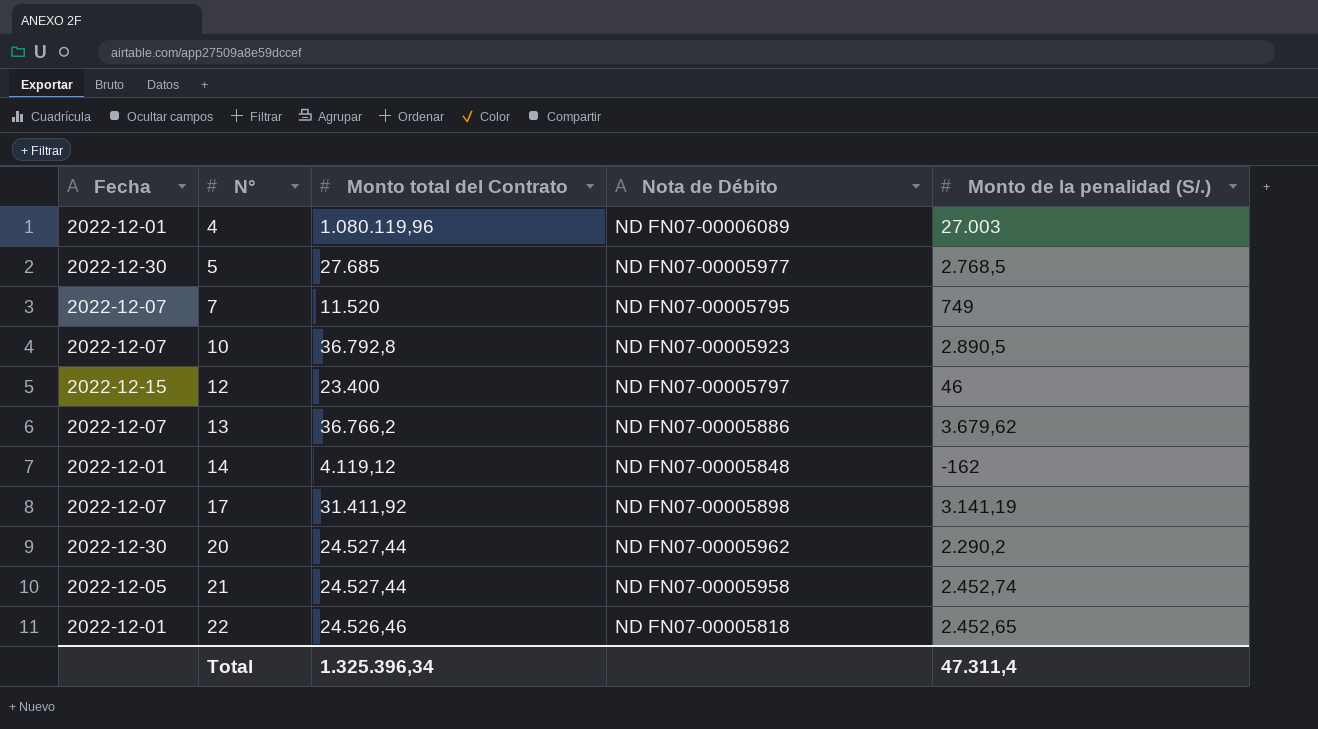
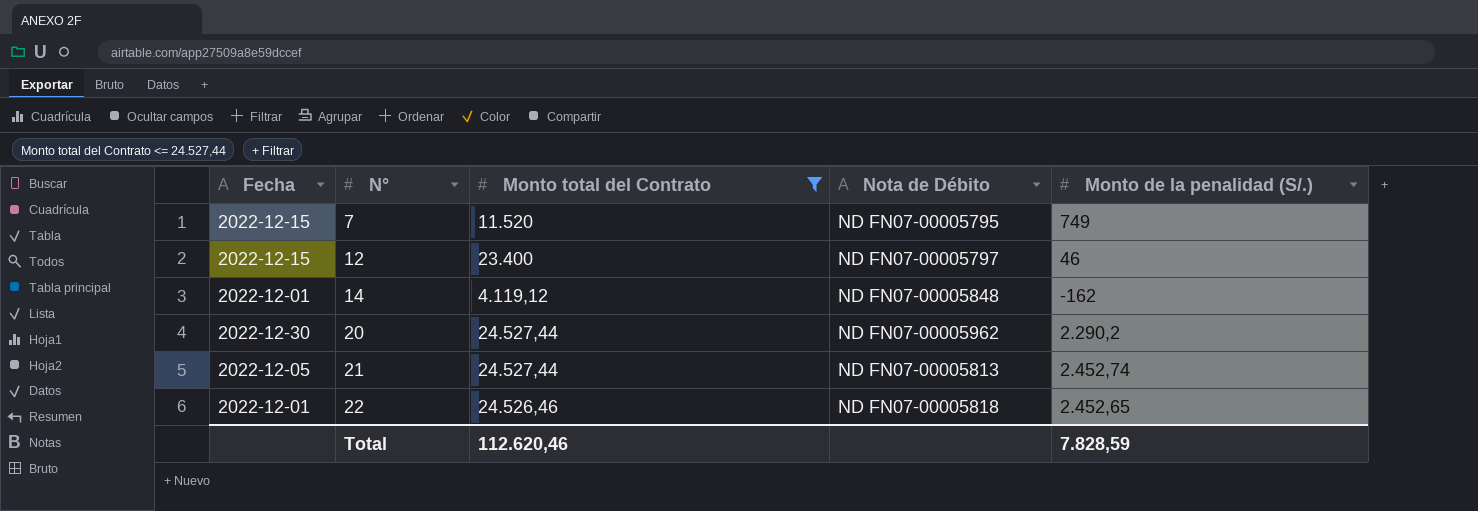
filter: none -> Monto total del Contrato <= 24.527,44
7 | Fecha: 2022-12-07 -> 2022-12-15
21 | Nota de Débito: ND FN07-00005958 -> ND FN07-00005813
Total | Monto total del Contrato: 1.325.396,34 -> 112.620,46
Total | Monto de la penalidad (S/.): 47.311,4 -> 7.828,59

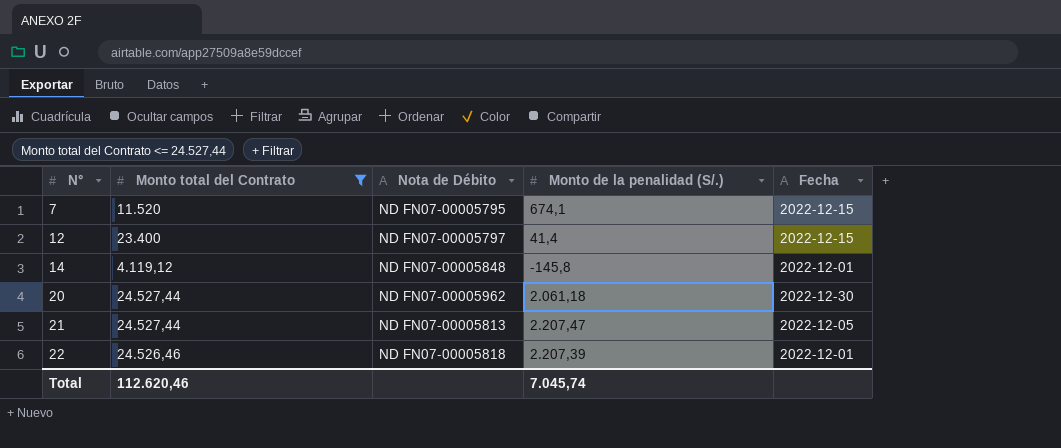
column Fecha | position: 1 -> 5
7 | Monto de la penalidad (S/.): 749 -> 674,1
12 | Monto de la penalidad (S/.): 46 -> 41,4
14 | Monto de la penalidad (S/.): -162 -> -145,8
20 | Monto de la penalidad (S/.): 2.290,2 -> 2.061,18
21 | Monto de la penalidad (S/.): 2.452,74 -> 2.207,47
22 | Monto de la penalidad (S/.): 2.452,65 -> 2.207,39
Total | Monto de la penalidad (S/.): 7.828,59 -> 7.045,74

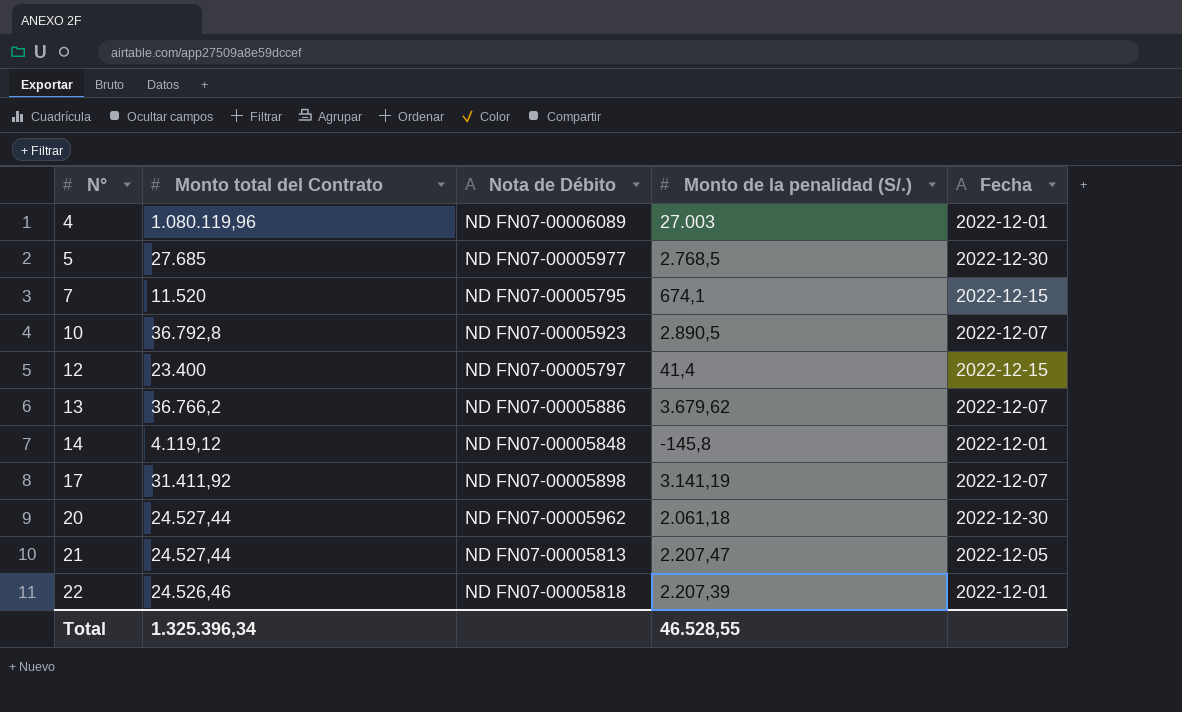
filter: Monto total del Contrato <= 24.527,44 -> none
Total | Monto total del Contrato: 112.620,46 -> 1.325.396,34
Total | Monto de la penalidad (S/.): 7.045,74 -> 46.528,55

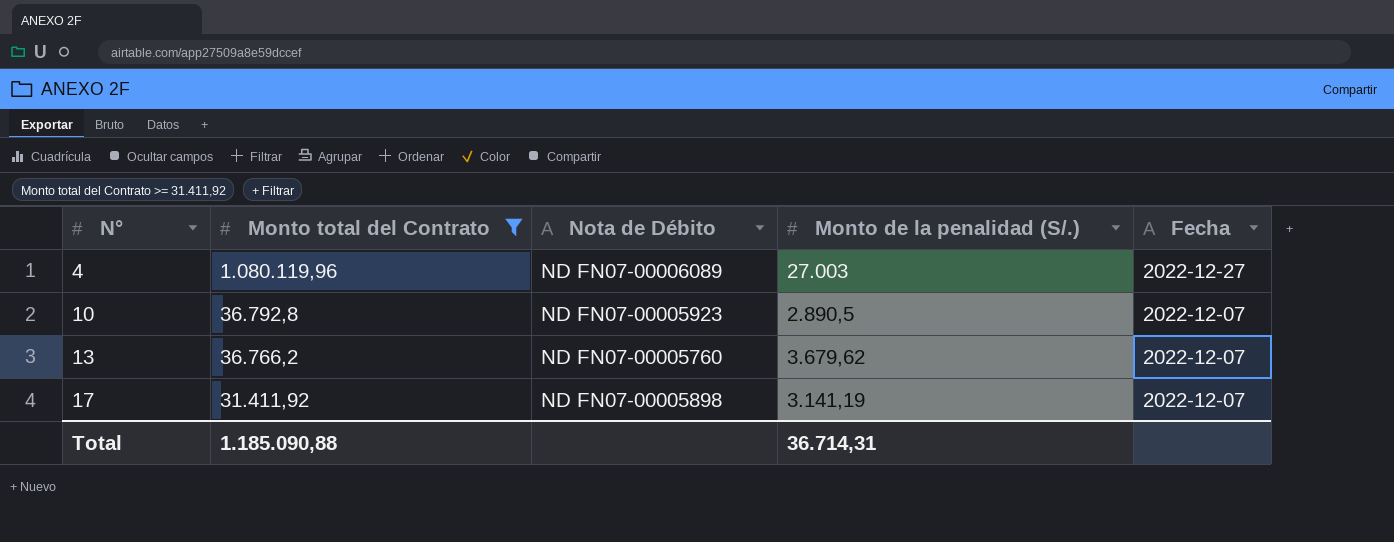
filter: none -> Monto total del Contrato >= 31.411,92
4 | Fecha: 2022-12-01 -> 2022-12-27
13 | Nota de Débito: ND FN07-00005886 -> ND FN07-00005760
Total | Monto total del Contrato: 1.325.396,34 -> 1.185.090,88
Total | Monto de la penalidad (S/.): 46.528,55 -> 36.714,31

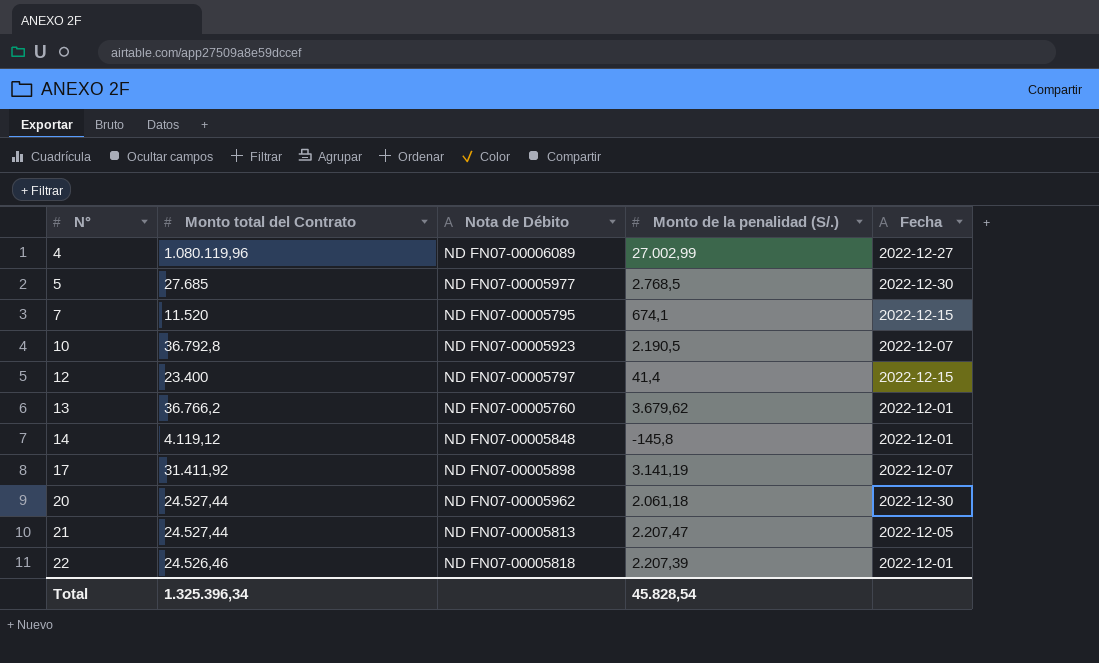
filter: Monto total del Contrato >= 31.411,92 -> none
4 | Monto de la penalidad (S/.): 27.003 -> 27.002,99
10 | Monto de la penalidad (S/.): 2.890,5 -> 2.190,5
13 | Fecha: 2022-12-07 -> 2022-12-01
Total | Monto total del Contrato: 1.185.090,88 -> 1.325.396,34
Total | Monto de la penalidad (S/.): 36.714,31 -> 45.828,54

